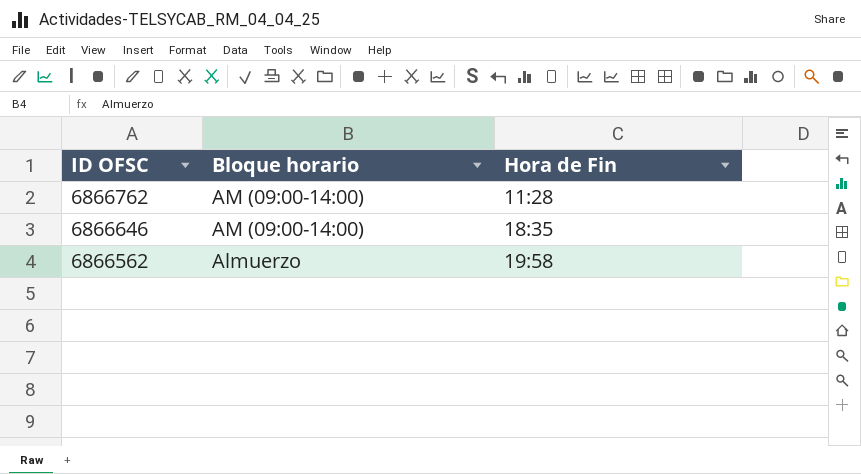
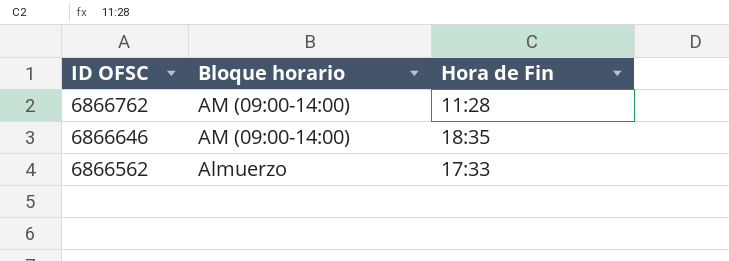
6866562 | Hora de Fin: 19:58 -> 17:33

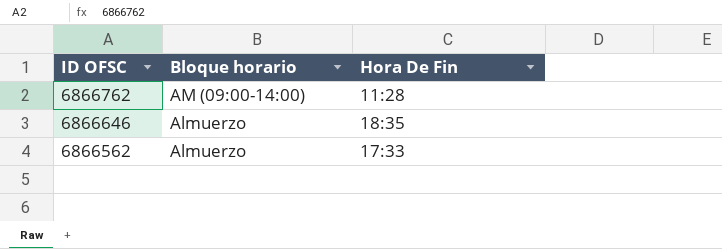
column name: Hora de Fin -> Hora De Fin
6866646 | Bloque horario: AM (09:00-14:00) -> Almuerzo

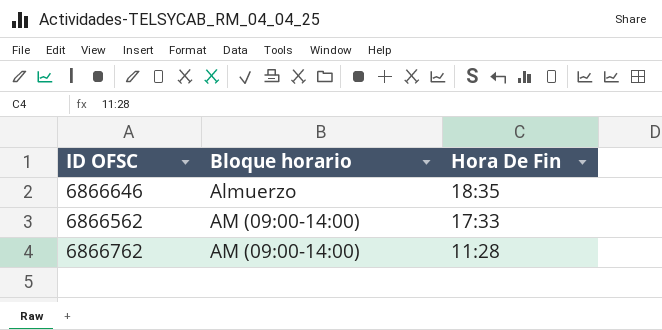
row order: ID OFSC descending -> Bloque horario ascending
6866562 | Bloque horario: Almuerzo -> AM (09:00-14:00)

